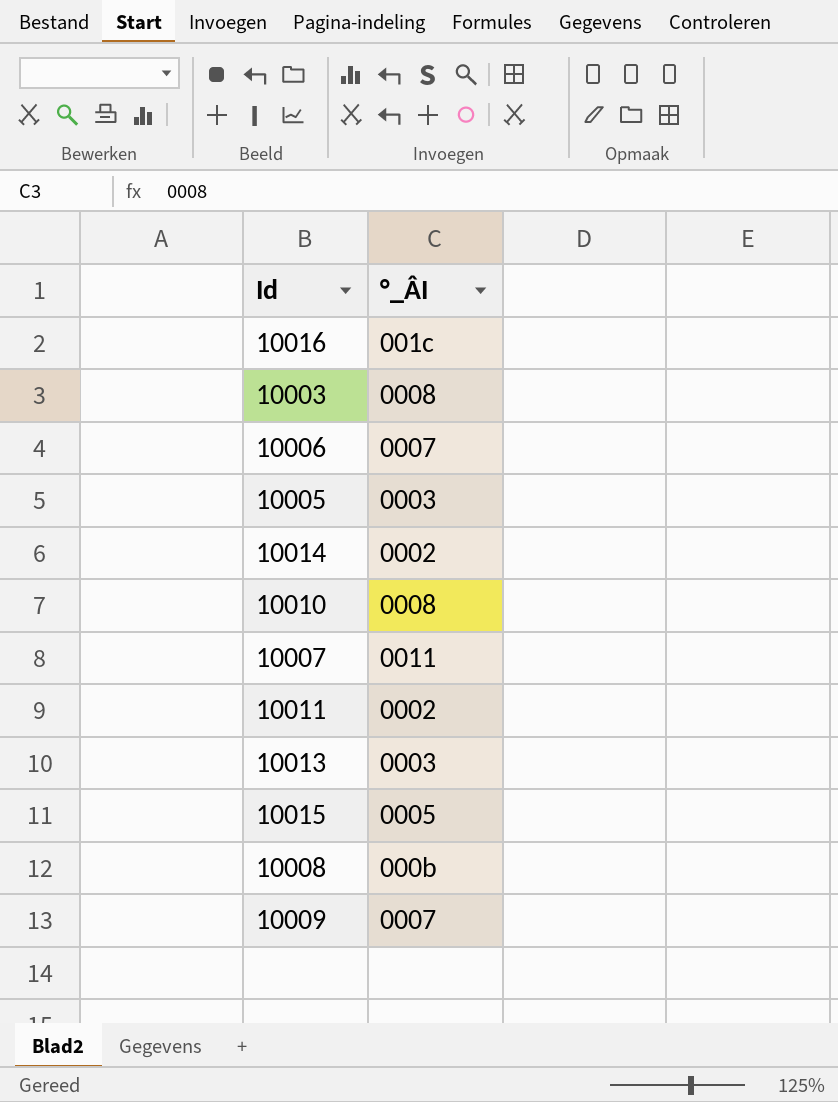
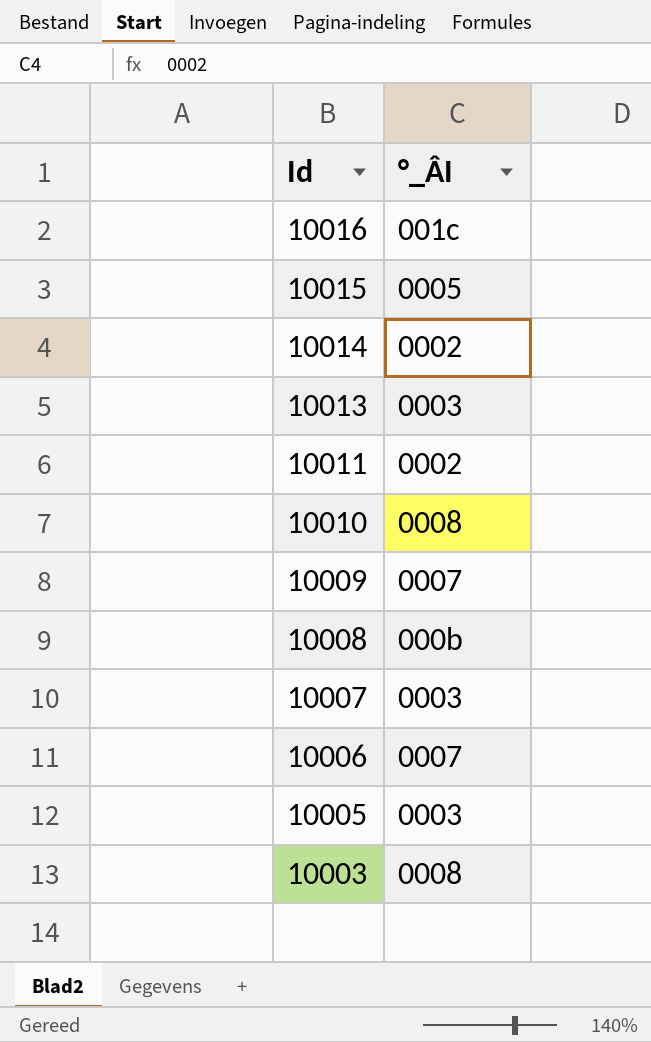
row order: none -> Id descending
10007 | °_ÂI: 0011 -> 0003

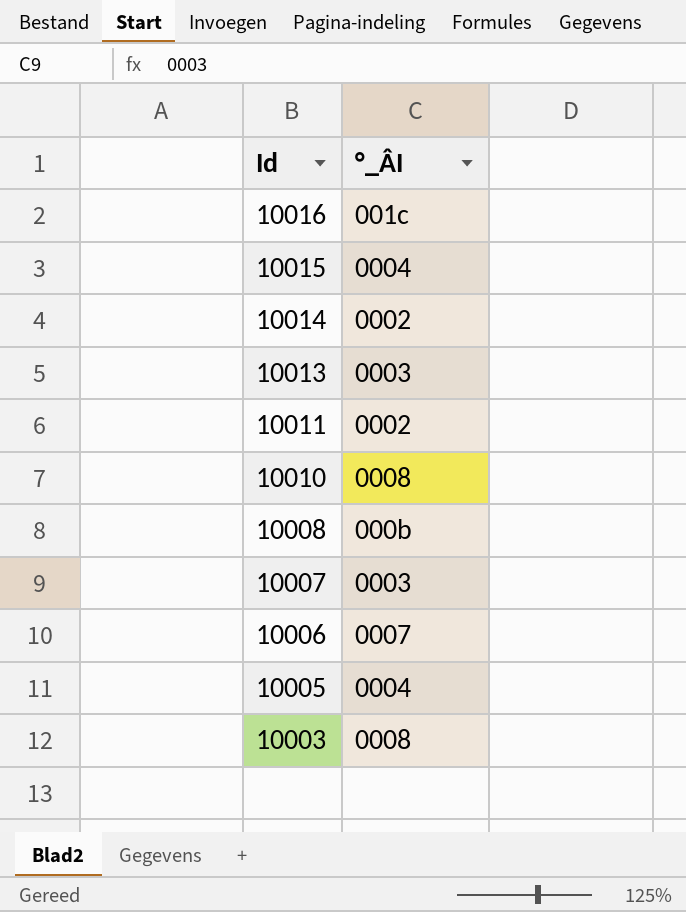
row 10009: 0007 -> none
10015 | °_ÂI: 0005 -> 0004
10005 | °_ÂI: 0003 -> 0004

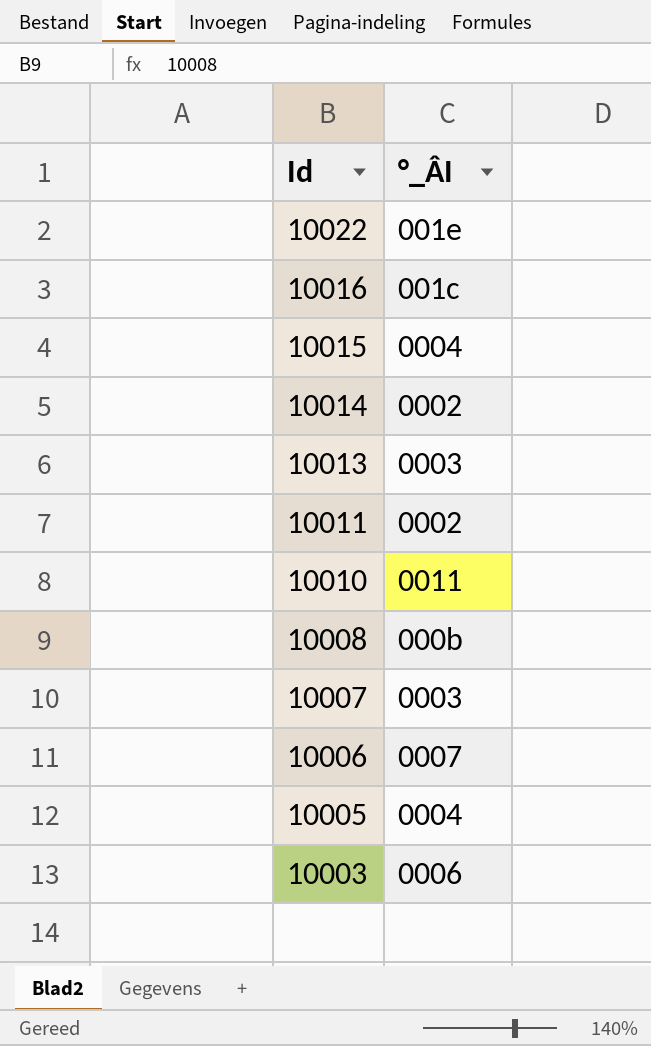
row 10022: none -> 001e
10010 | °_ÂI: 0008 -> 0011
10003 | °_ÂI: 0008 -> 0006

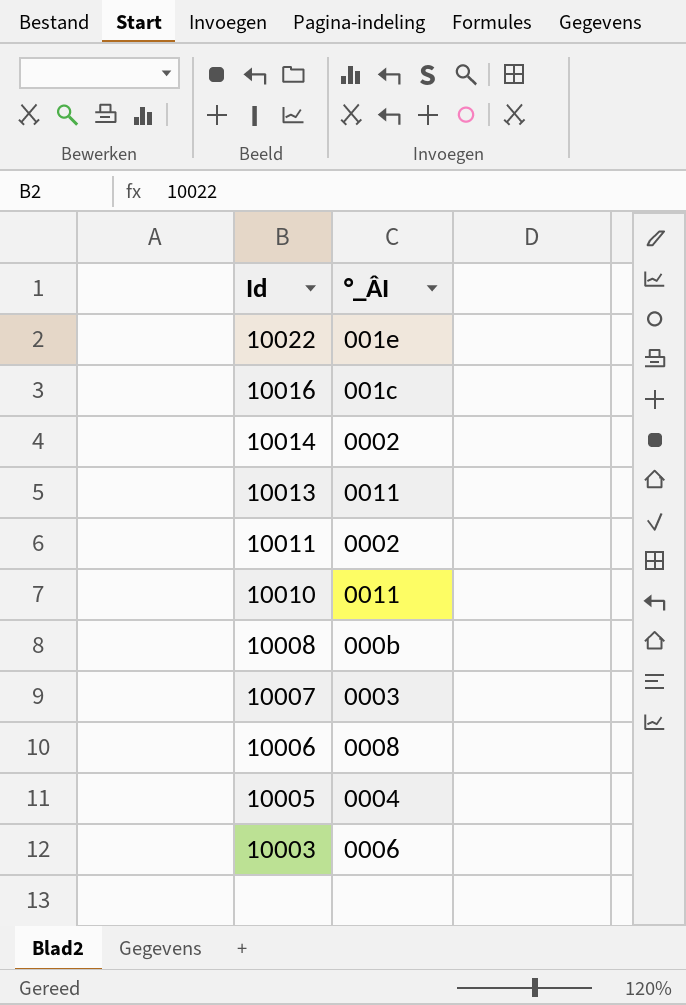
row 10015: 0004 -> none
10013 | °_ÂI: 0003 -> 0011
10006 | °_ÂI: 0007 -> 0008

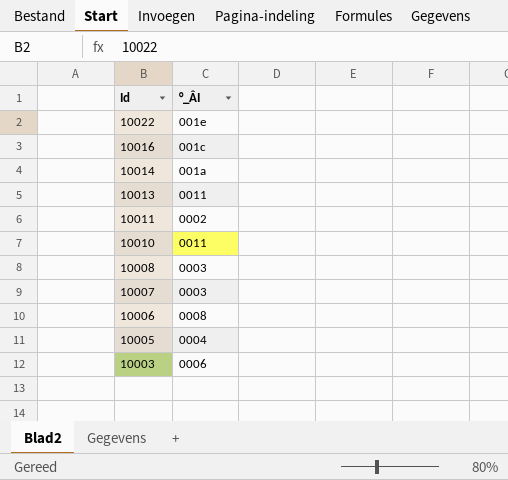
10014 | °_ÂI: 0002 -> 001a
10008 | °_ÂI: 000b -> 0003

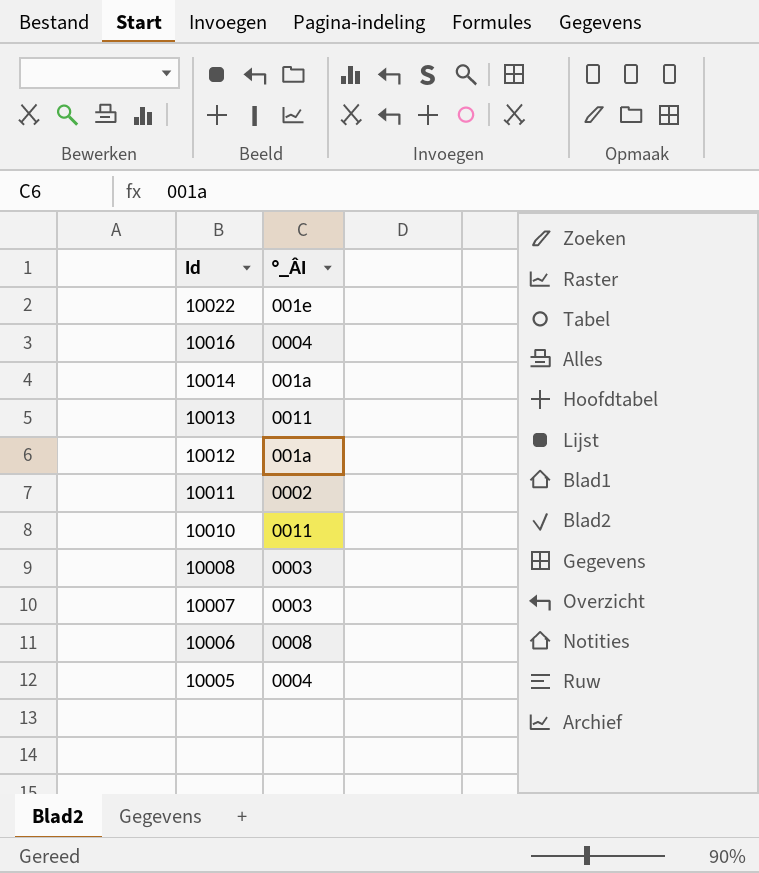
row 10003: 0006 -> none
10016 | °_ÂI: 001c -> 0004
row 10012: none -> 001a

